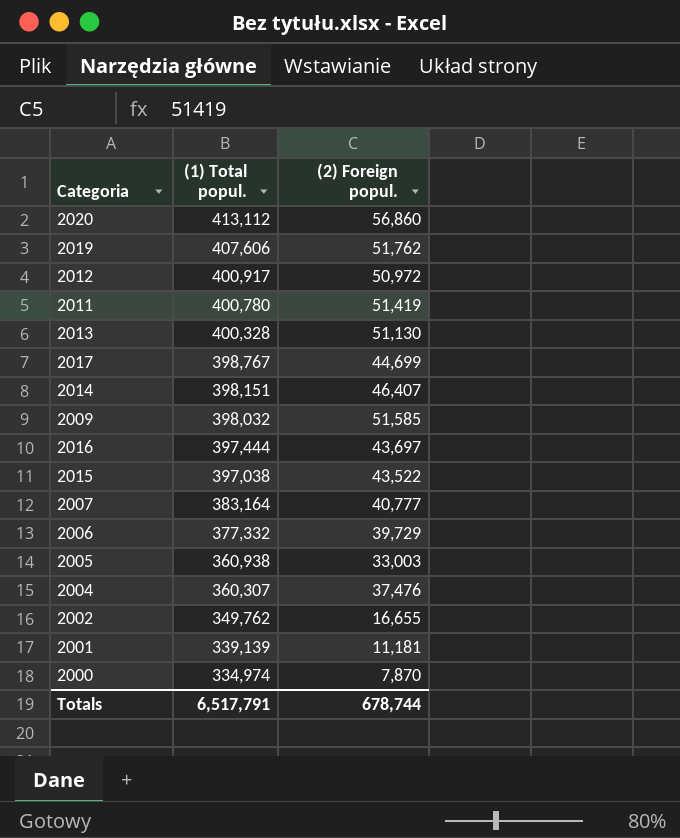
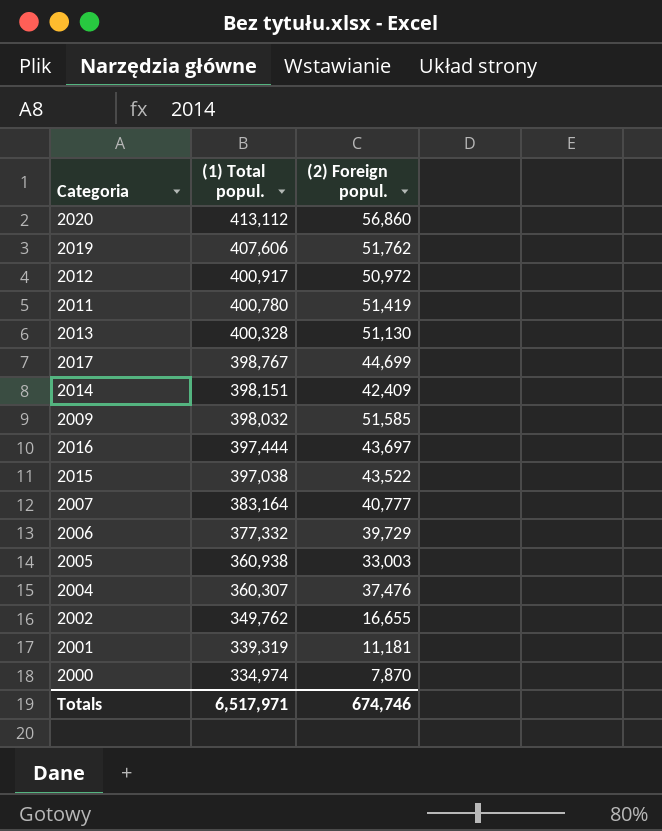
2014 | (2) Foreign popul.: 46,407 -> 42,409
2001 | (1) Total popul.: 339,139 -> 339,319
Totals | (1) Total popul.: 6,517,791 -> 6,517,971
Totals | (2) Foreign popul.: 678,744 -> 674,746

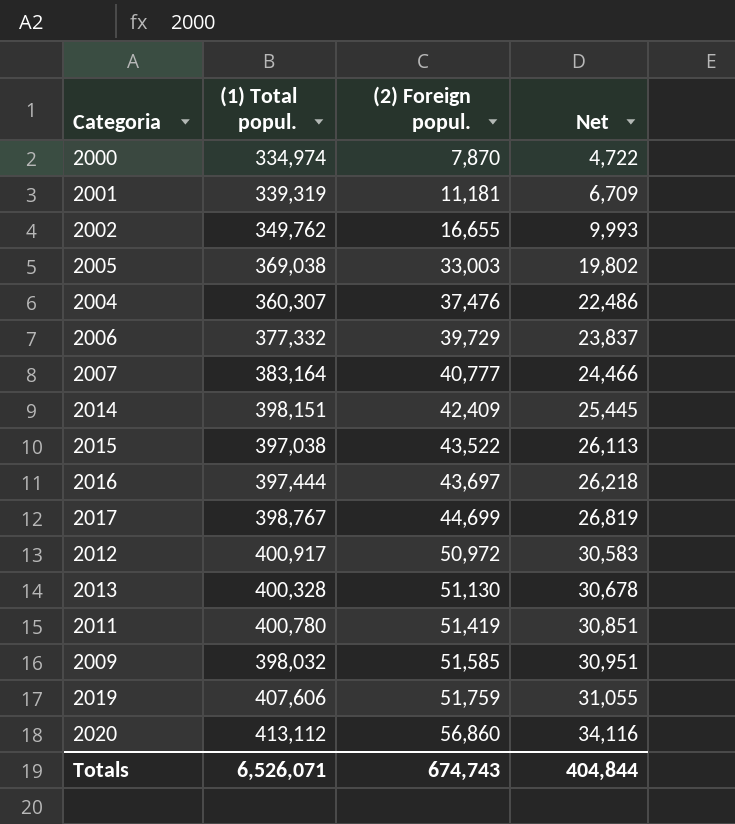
row order: (1) Total popul. descending -> (2) Foreign popul. ascending
column Net | formula: none -> [(2) Foreign popul.] * 0.6
2005 | (1) Total popul.: 360,938 -> 369,038
2019 | (2) Foreign popul.: 51,762 -> 51,759
Totals | (1) Total popul.: 6,517,971 -> 6,526,071
Totals | (2) Foreign popul.: 674,746 -> 674,743

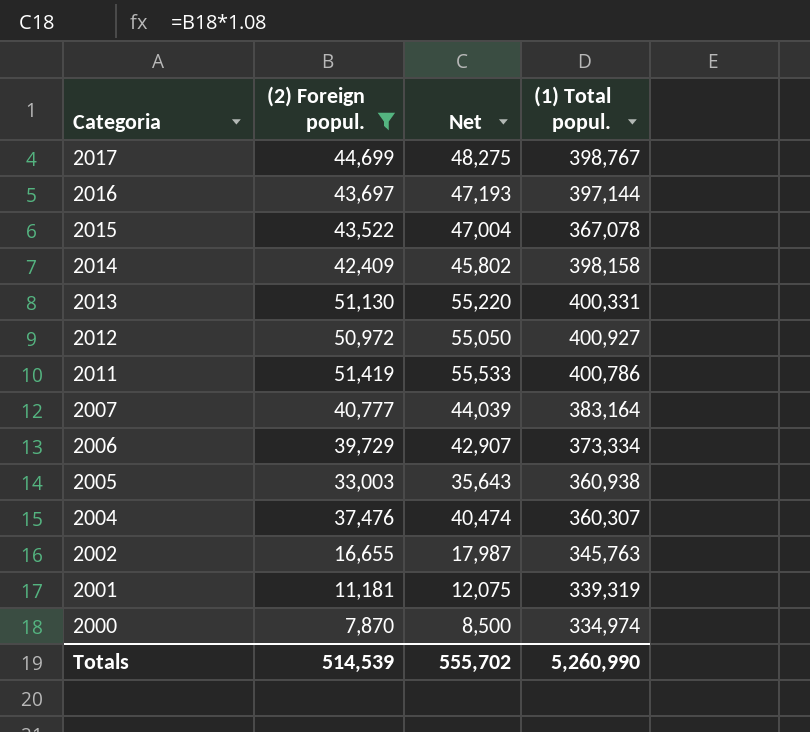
filter: none -> (2) Foreign popul. <= 51,419
row order: (2) Foreign popul. ascending -> Categoria descending
column Net | formula: [(2) Foreign popul.] * 0.6 -> [(2) Foreign popul.] * 1.08
column (1) Total popul. | position: 2 -> 4
2016 | (1) Total popul.: 397,444 -> 397,144
2015 | (1) Total popul.: 397,038 -> 367,078
2014 | (1) Total popul.: 398,151 -> 398,158
2013 | (1) Total popul.: 400,328 -> 400,331
2012 | (1) Total popul.: 400,917 -> 400,927
2011 | (1) Total popul.: 400,780 -> 400,786
2006 | (1) Total popul.: 377,332 -> 373,334
2005 | (1) Total popul.: 369,038 -> 360,938
2002 | (1) Total popul.: 349,762 -> 345,763
Totals | (2) Foreign popul.: 674,743 -> 514,539
Totals | Net: 404,844 -> 555,702
Totals | (1) Total popul.: 6,526,071 -> 5,260,990

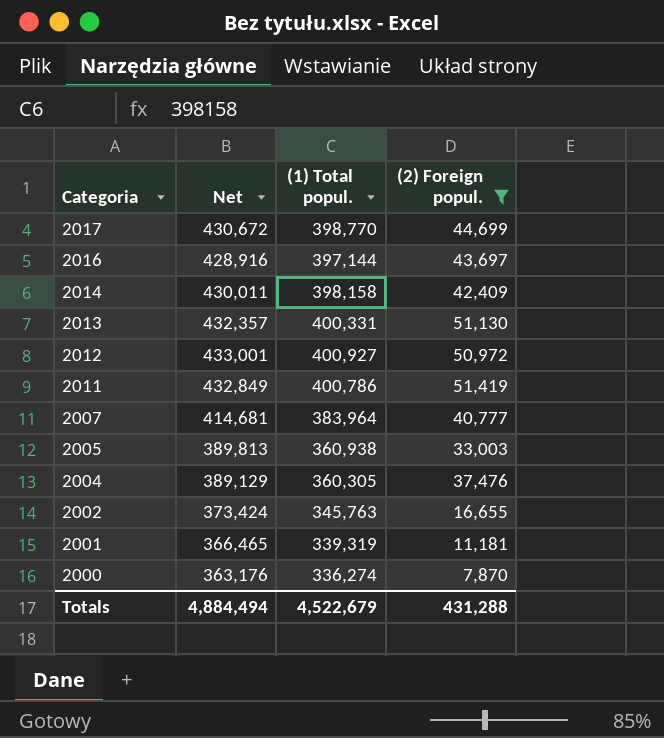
column Net | formula: [(2) Foreign popul.] * 1.08 -> [(1) Total popul.] * 1.08
column (2) Foreign popul. | position: 2 -> 4
row 2015: 43,522 | 47,004 | 367,078 -> none
row 2006: 39,729 | 42,907 | 373,334 -> none
2017 | (1) Total popul.: 398,767 -> 398,770
2007 | (1) Total popul.: 383,164 -> 383,964
2004 | (1) Total popul.: 360,307 -> 360,305
2000 | (1) Total popul.: 334,974 -> 336,274
Totals | Net: 555,702 -> 4,884,494
Totals | (1) Total popul.: 5,260,990 -> 4,522,679
Totals | (2) Foreign popul.: 514,539 -> 431,288

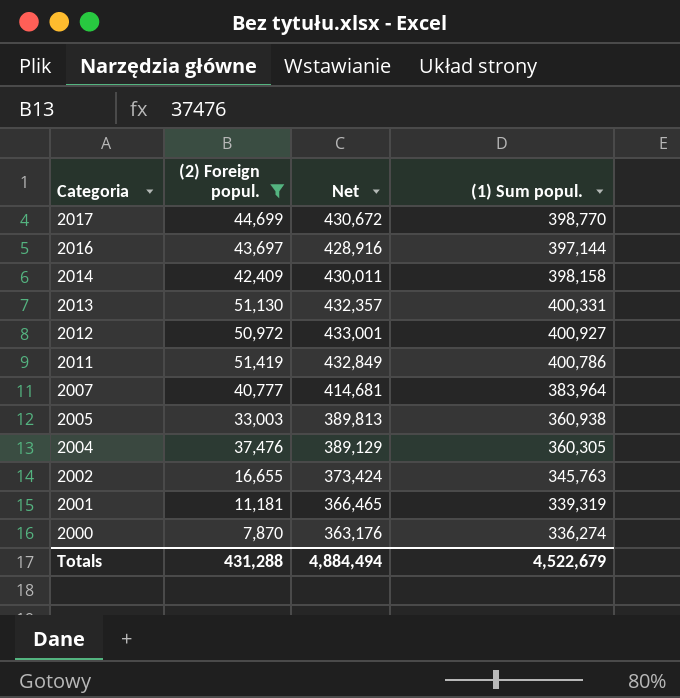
column (2) Foreign popul. | position: 4 -> 2
column name: (1) Total popul. -> (1) Sum popul.

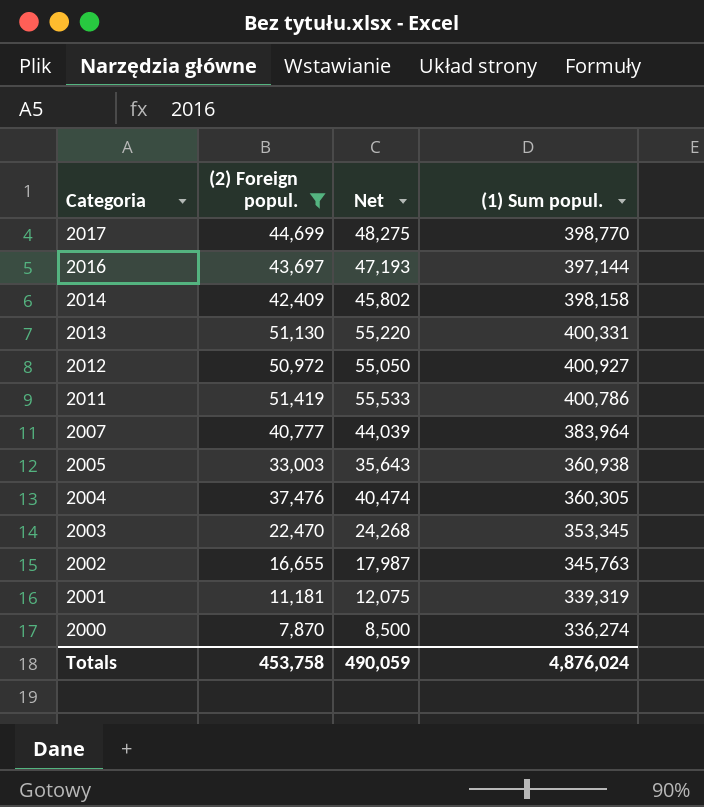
column Net | formula: [(1) Sum popul.] * 1.08 -> [(2) Foreign popul.] * 1.08
row 2003: none -> 22,470 | 24,268 | 353,345
Totals | (2) Foreign popul.: 431,288 -> 453,758
Totals | Net: 4,884,494 -> 490,059
Totals | (1) Sum popul.: 4,522,679 -> 4,876,024

